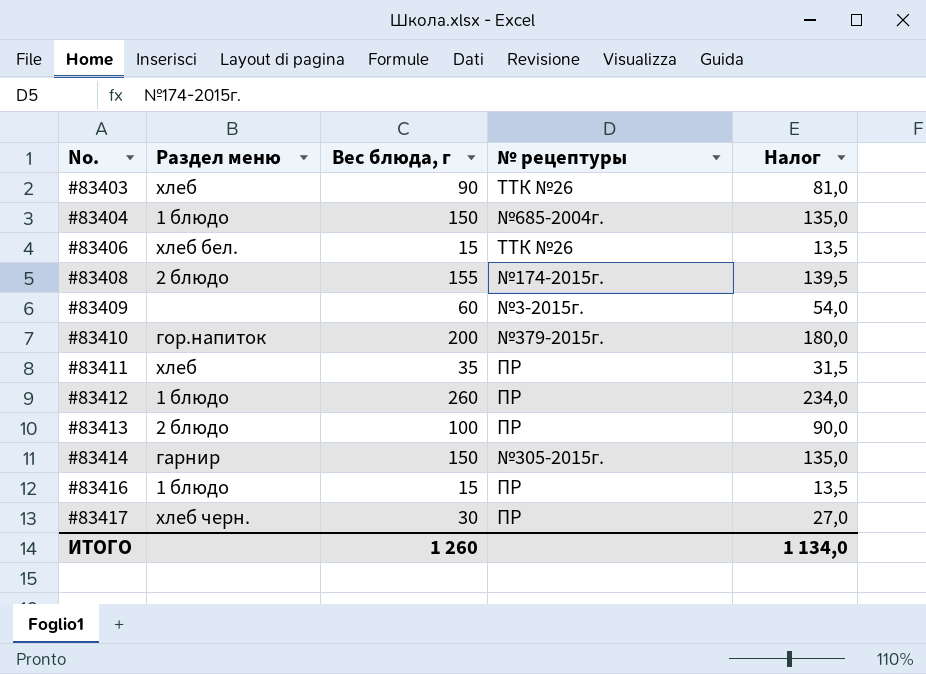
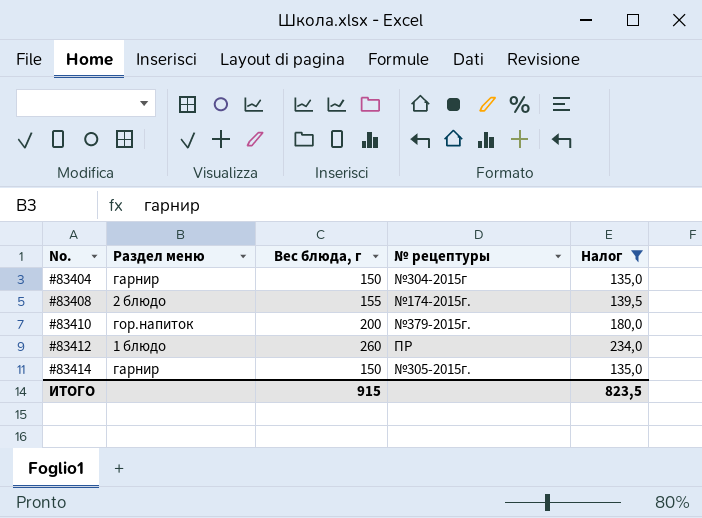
filter: none -> Налог >= 135,0
#83404 | Раздел меню: 1 блюдо -> гарнир
#83404 | № рецептуры: №685-2004г. -> №304-2015г
ИТОГО | Вес блюда, г: 1 260 -> 915
ИТОГО | Налог: 1 134,0 -> 823,5

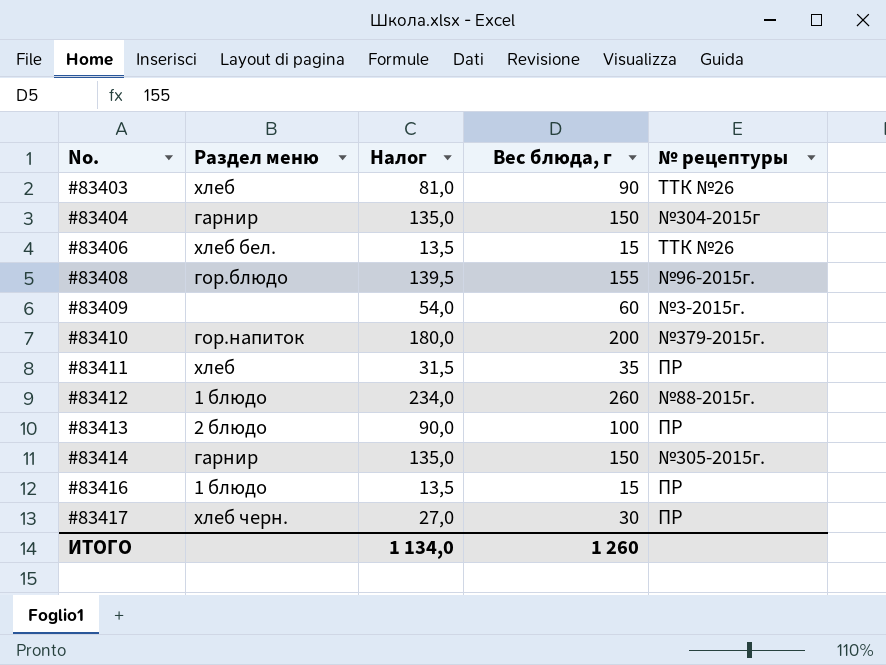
filter: Налог >= 135,0 -> none
column Налог | position: 5 -> 3
#83408 | Раздел меню: 2 блюдо -> гор.блюдо
#83408 | № рецептуры: №174-2015г. -> №96-2015г.
#83412 | № рецептуры: ПР -> №88-2015г.
ИТОГО | Налог: 823,5 -> 1 134,0
ИТОГО | Вес блюда, г: 915 -> 1 260

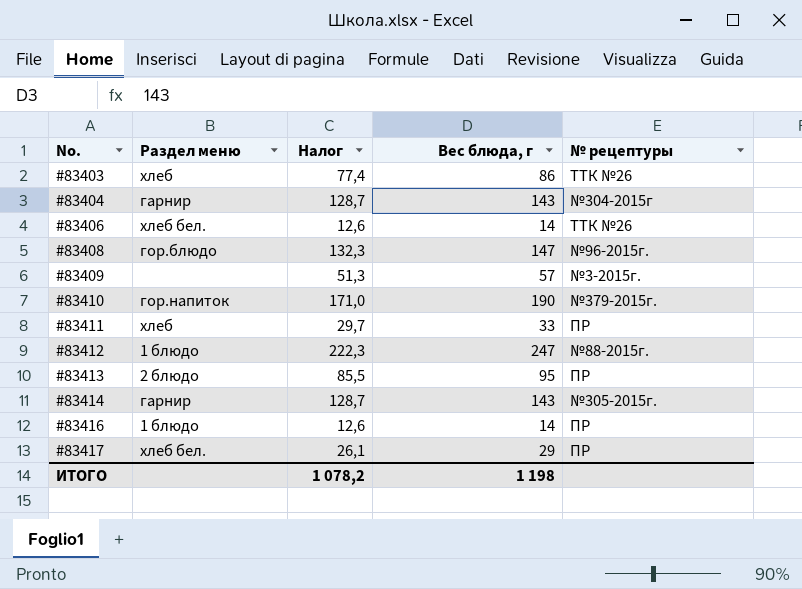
#83403 | Налог: 81,0 -> 77,4
#83403 | Вес блюда, г: 90 -> 86
#83404 | Налог: 135,0 -> 128,7
#83404 | Вес блюда, г: 150 -> 143
#83406 | Налог: 13,5 -> 12,6
#83406 | Вес блюда, г: 15 -> 14
#83408 | Налог: 139,5 -> 132,3
#83408 | Вес блюда, г: 155 -> 147
#83409 | Налог: 54,0 -> 51,3
#83409 | Вес блюда, г: 60 -> 57
#83410 | Налог: 180,0 -> 171,0
#83410 | Вес блюда, г: 200 -> 190
#83411 | Налог: 31,5 -> 29,7
#83411 | Вес блюда, г: 35 -> 33
#83412 | Налог: 234,0 -> 222,3
#83412 | Вес блюда, г: 260 -> 247
#83413 | Налог: 90,0 -> 85,5
#83413 | Вес блюда, г: 100 -> 95
#83414 | Налог: 135,0 -> 128,7
#83414 | Вес блюда, г: 150 -> 143
#83416 | Налог: 13,5 -> 12,6
#83416 | Вес блюда, г: 15 -> 14
#83417 | Раздел меню: хлеб черн. -> хлеб бел.
#83417 | Налог: 27,0 -> 26,1
#83417 | Вес блюда, г: 30 -> 29
ИТОГО | Налог: 1 134,0 -> 1 078,2
ИТОГО | Вес блюда, г: 1 260 -> 1 198

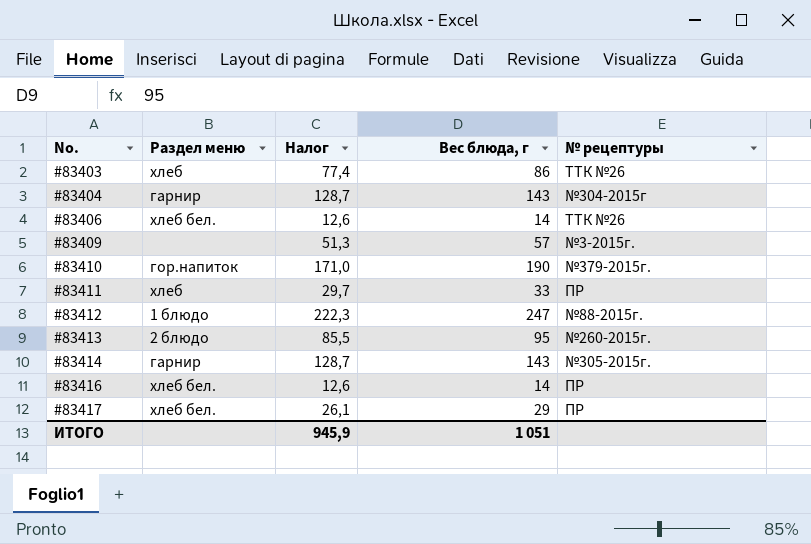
row #83408: гор.блюдо | 132,3 | 147 | №96-2015г. -> none
#83413 | № рецептуры: ПР -> №260-2015г.
#83416 | Раздел меню: 1 блюдо -> хлеб бел.
ИТОГО | Налог: 1 078,2 -> 945,9
ИТОГО | Вес блюда, г: 1 198 -> 1 051

